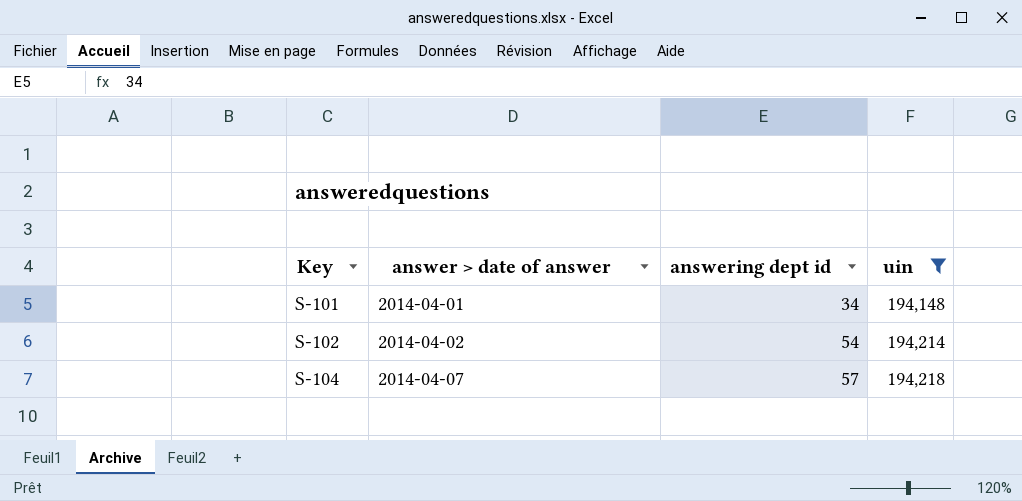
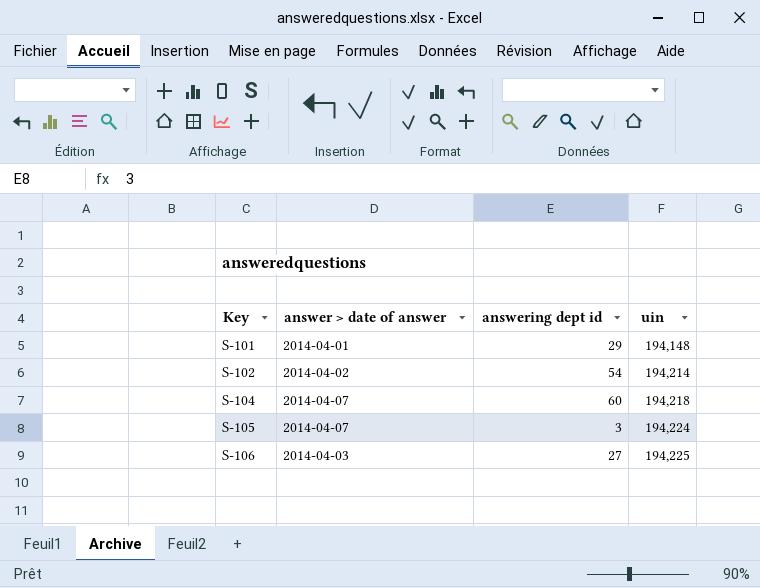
filter: uin <= 194,218 -> none
S-101 | answering dept id: 34 -> 29
S-104 | answering dept id: 57 -> 60

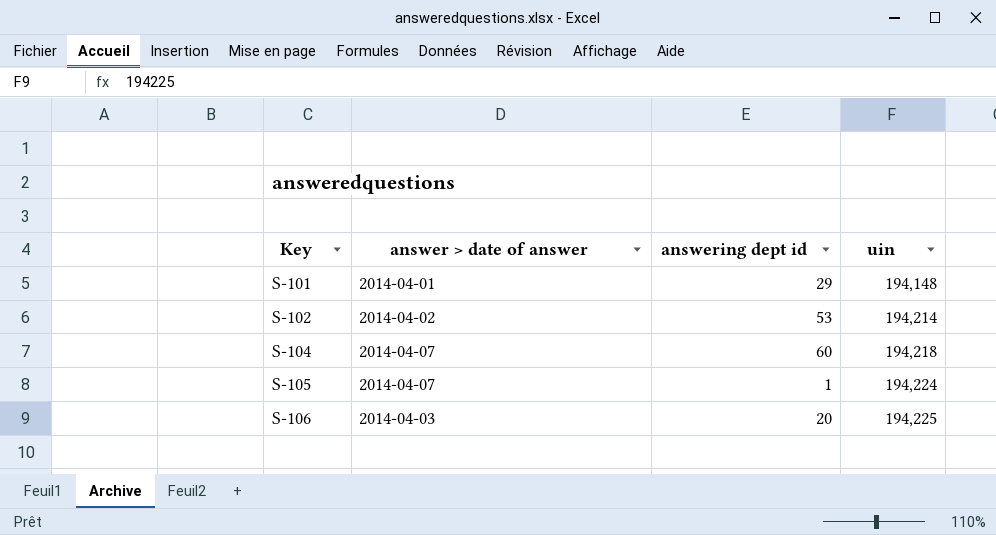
S-102 | answering dept id: 54 -> 53
S-105 | answering dept id: 3 -> 1
S-106 | answering dept id: 27 -> 20

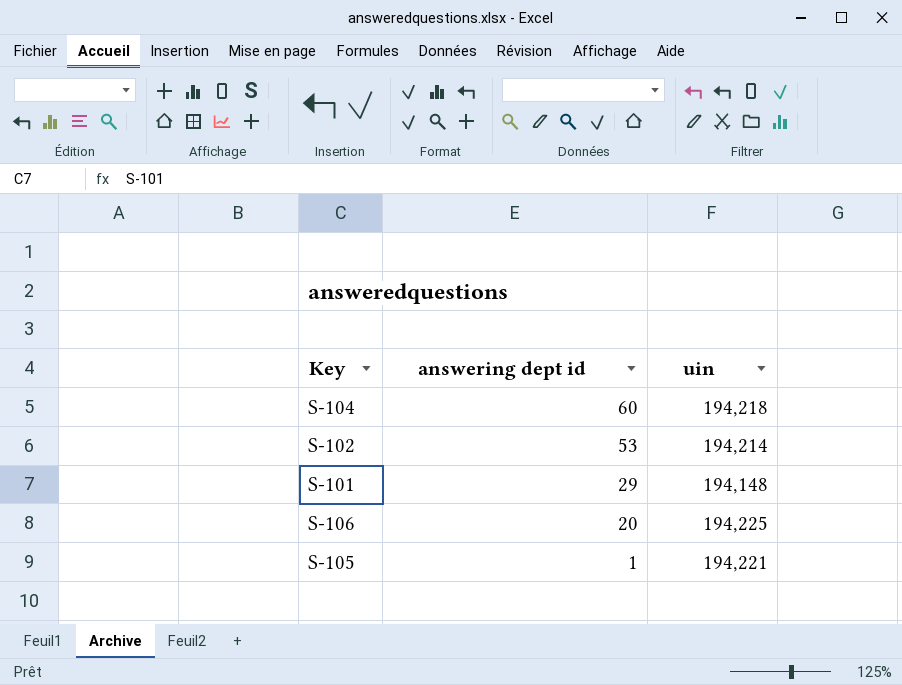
row order: Key ascending -> answering dept id descending
column answer > date of answer | position: 2 -> none
S-105 | uin: 194,224 -> 194,221

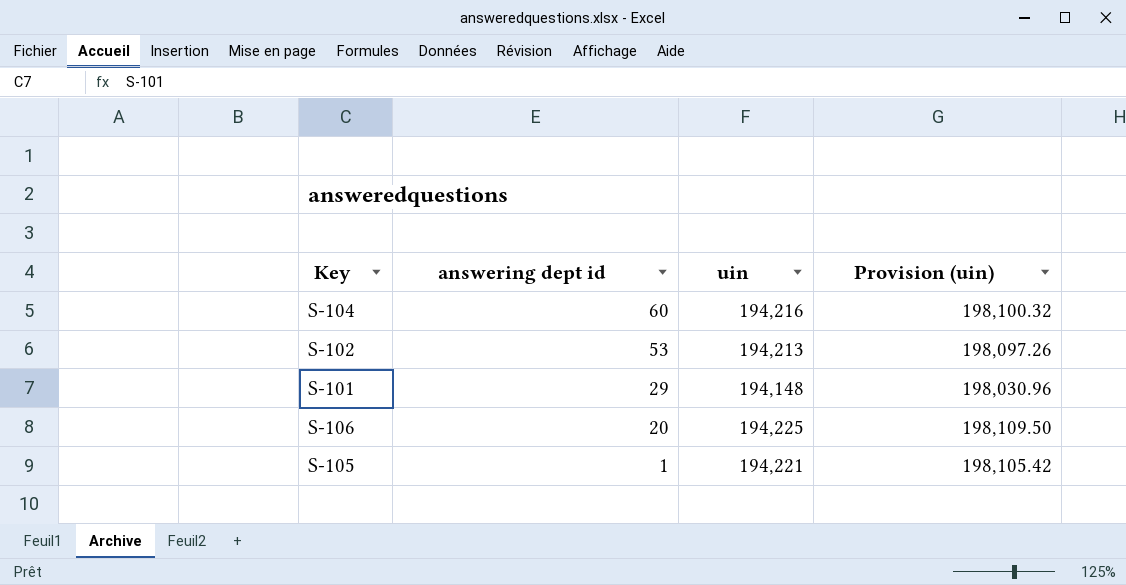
column Provision (uin) | formula: none -> [uin] * 1.02
S-104 | uin: 194,218 -> 194,216
S-102 | uin: 194,214 -> 194,213

